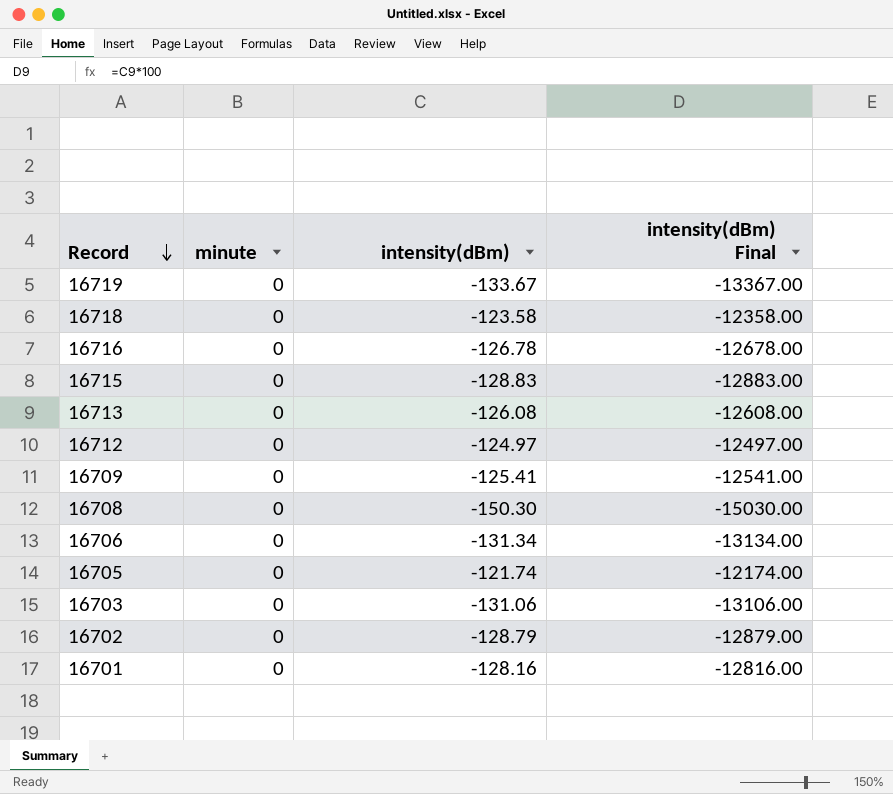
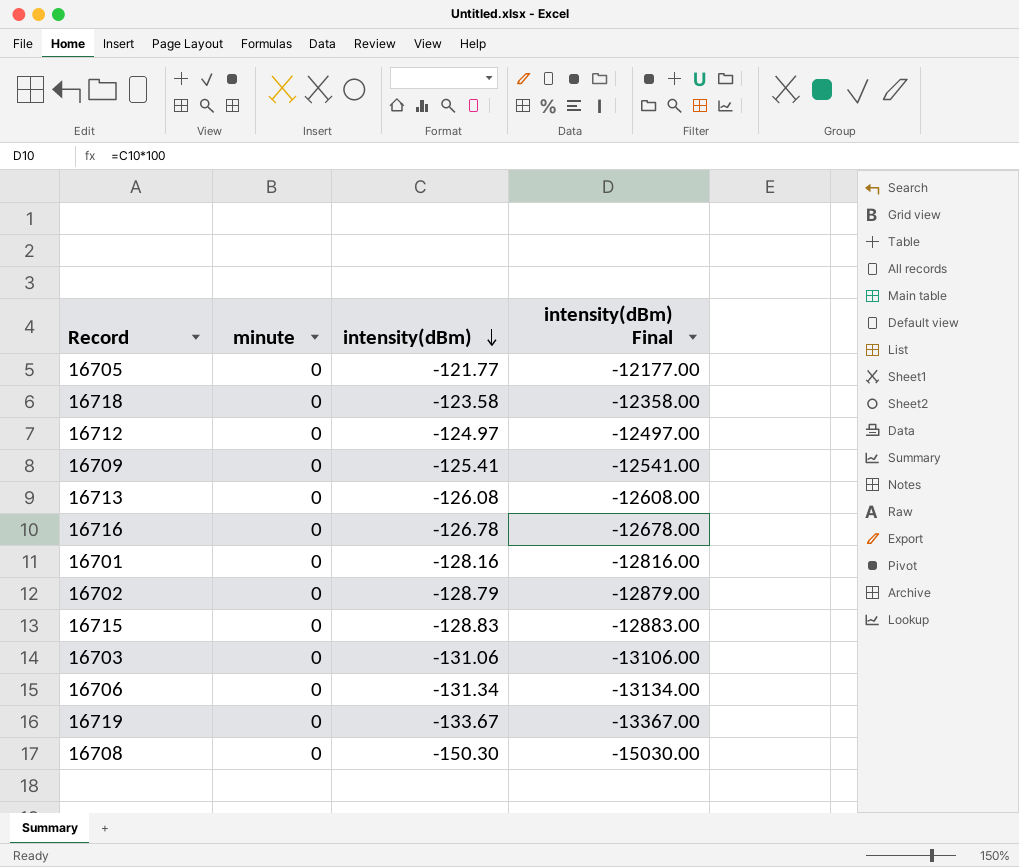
row order: Record descending -> intensity(dBm) descending
16705 | intensity(dBm): -121.74 -> -121.77
16705 | intensity(dBm) Final: -12174.00 -> -12177.00

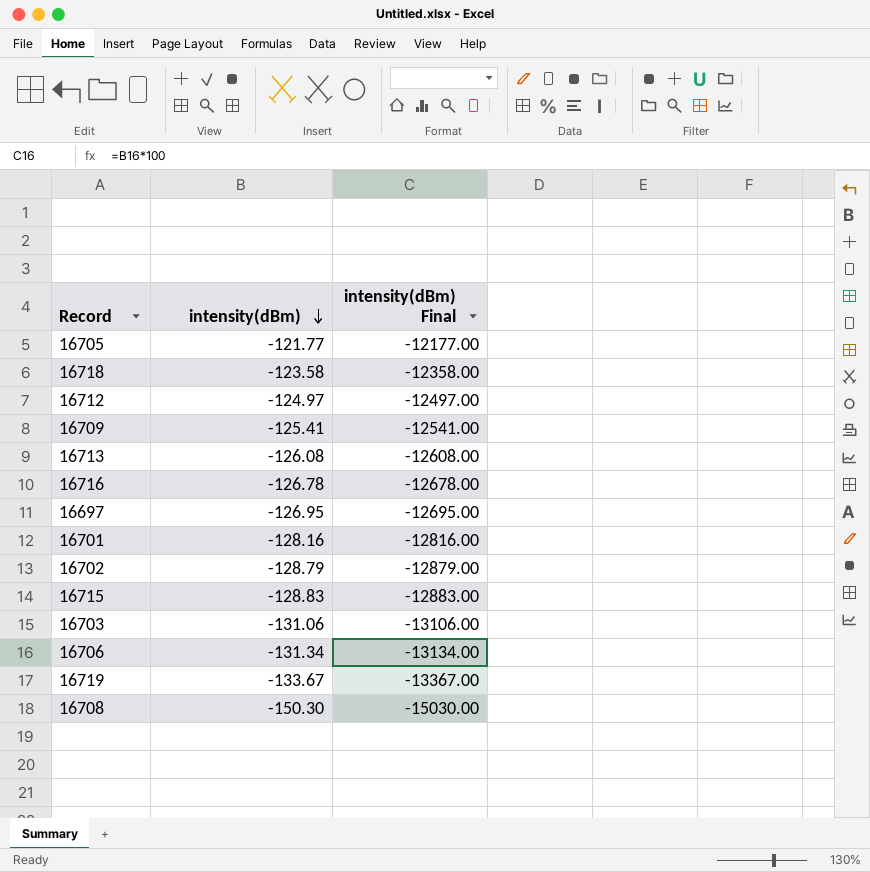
column minute | position: 2 -> none
row 16697: none -> -126.95 | -12695.00

